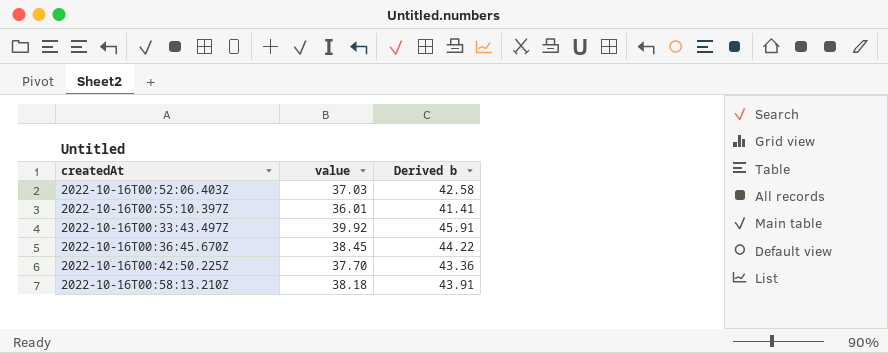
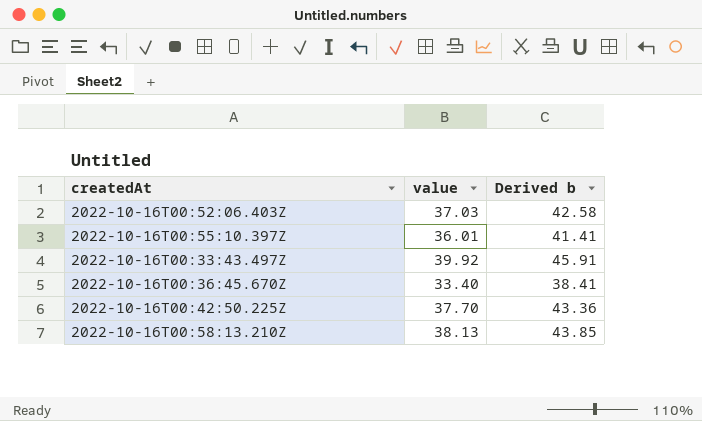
2022-10-16T00:36:45.670Z | value: 38.45 -> 33.40
2022-10-16T00:36:45.670Z | Derived b: 44.22 -> 38.41
2022-10-16T00:58:13.210Z | value: 38.18 -> 38.13
2022-10-16T00:58:13.210Z | Derived b: 43.91 -> 43.85

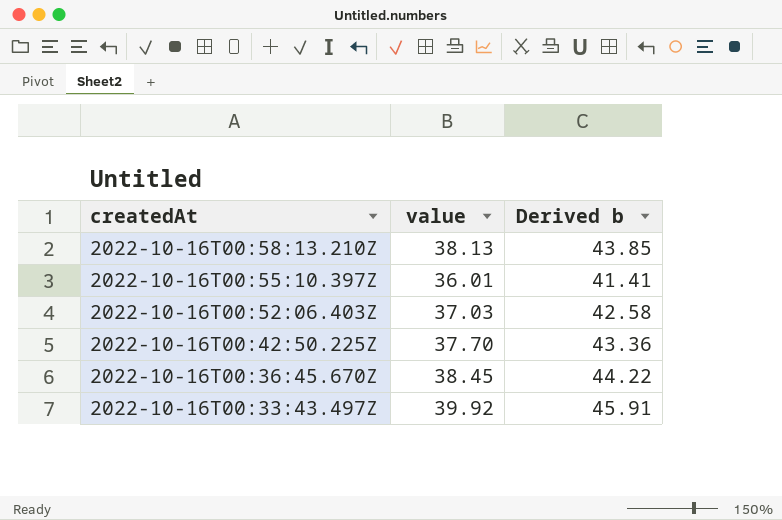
row order: none -> createdAt descending
2022-10-16T00:36:45.670Z | value: 33.40 -> 38.45
2022-10-16T00:36:45.670Z | Derived b: 38.41 -> 44.22

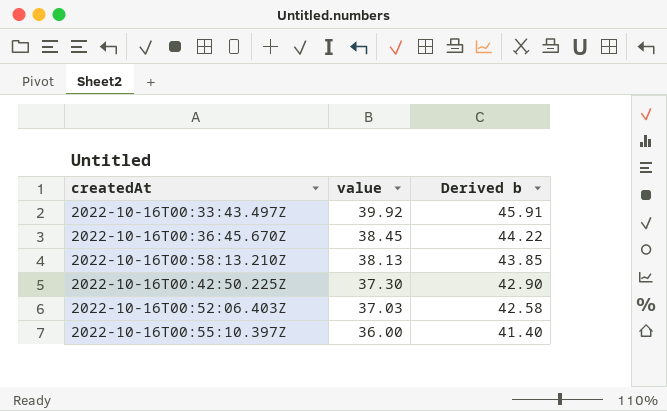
row order: createdAt descending -> value descending
2022-10-16T00:42:50.225Z | value: 37.70 -> 37.30
2022-10-16T00:42:50.225Z | Derived b: 43.36 -> 42.90
2022-10-16T00:55:10.397Z | value: 36.01 -> 36.00
2022-10-16T00:55:10.397Z | Derived b: 41.41 -> 41.40

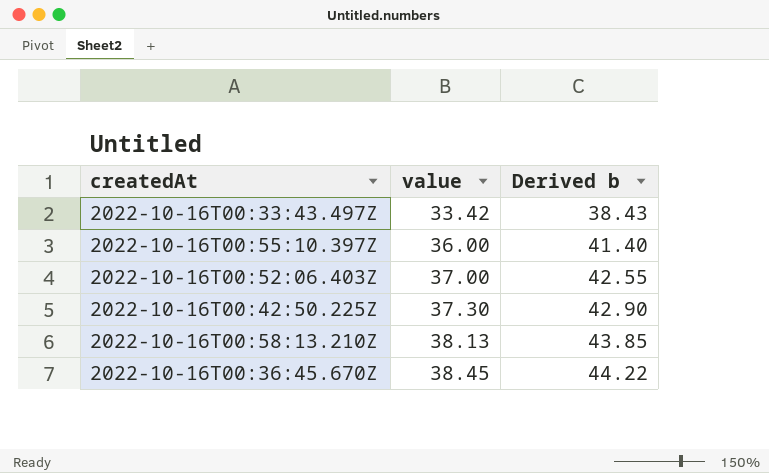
row order: value descending -> value ascending
2022-10-16T00:33:43.497Z | value: 39.92 -> 33.42
2022-10-16T00:33:43.497Z | Derived b: 45.91 -> 38.43
2022-10-16T00:52:06.403Z | value: 37.03 -> 37.00
2022-10-16T00:52:06.403Z | Derived b: 42.58 -> 42.55

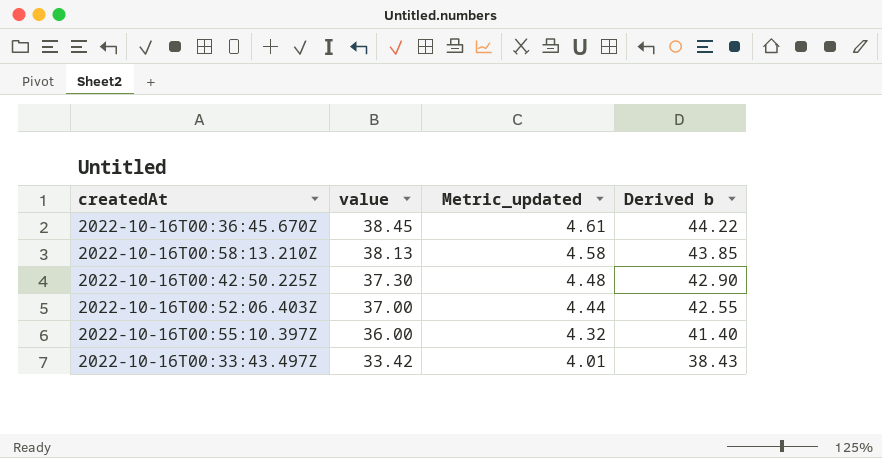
row order: value ascending -> value descending
column Metric_updated | formula: none -> [value] * 0.12

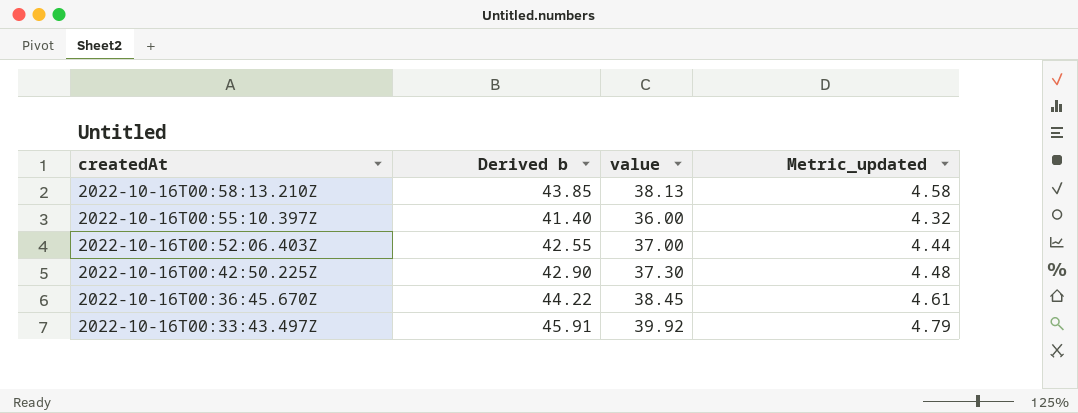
row order: value descending -> createdAt descending
column Derived b | position: 4 -> 2
2022-10-16T00:33:43.497Z | Derived b: 38.43 -> 45.91
2022-10-16T00:33:43.497Z | value: 33.42 -> 39.92
2022-10-16T00:33:43.497Z | Metric_updated: 4.01 -> 4.79

